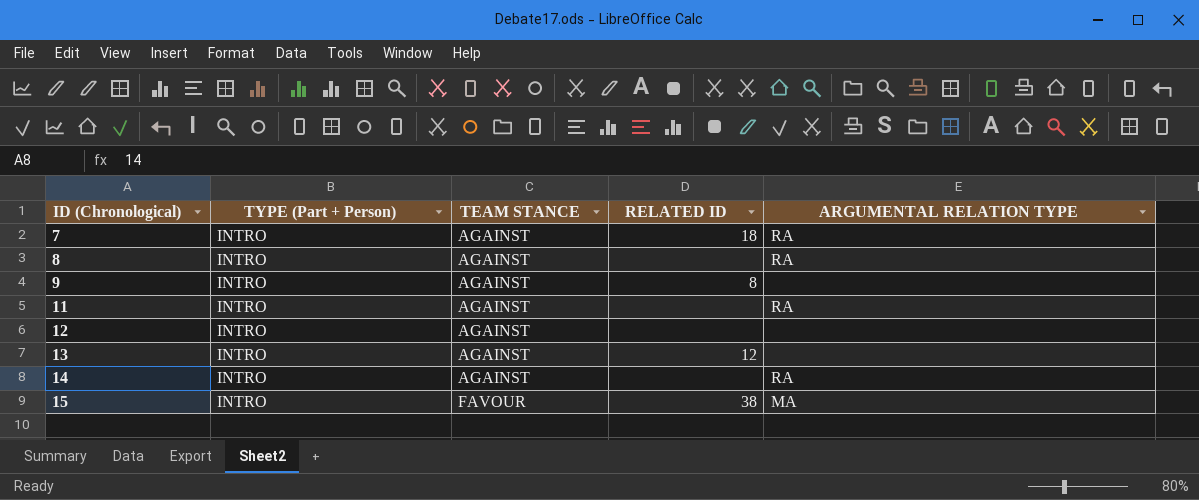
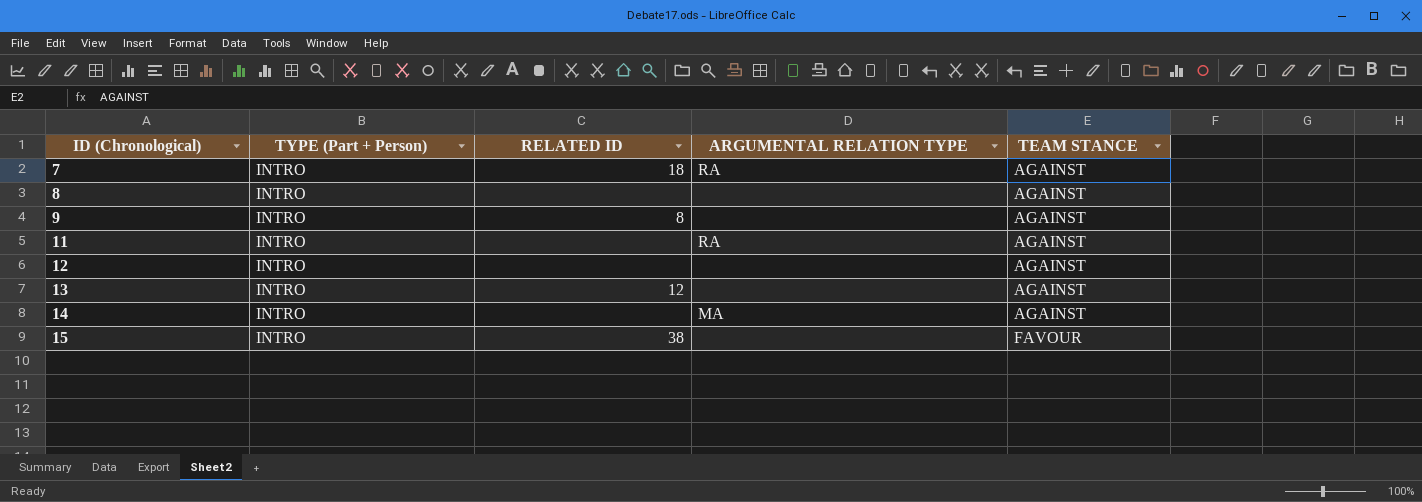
column TEAM STANCE | position: 3 -> 5
8 | ARGUMENTAL RELATION TYPE: RA -> none
14 | ARGUMENTAL RELATION TYPE: RA -> MA
15 | ARGUMENTAL RELATION TYPE: MA -> none

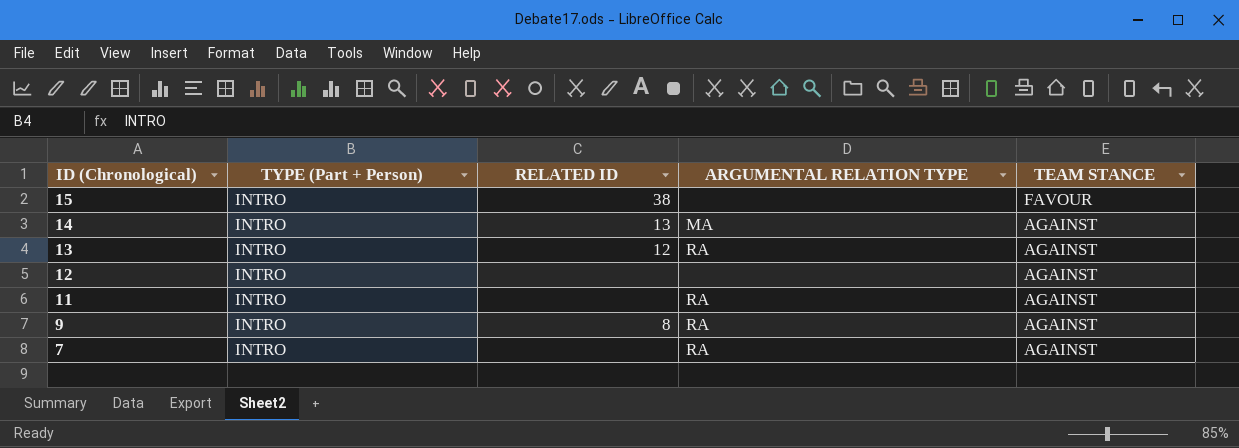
row order: ID (Chronological) ascending -> ID (Chronological) descending
row 8: INTRO | none | none | AGAINST -> none
14 | RELATED ID: none -> 13
13 | ARGUMENTAL RELATION TYPE: none -> RA
9 | ARGUMENTAL RELATION TYPE: none -> RA
7 | RELATED ID: 18 -> none

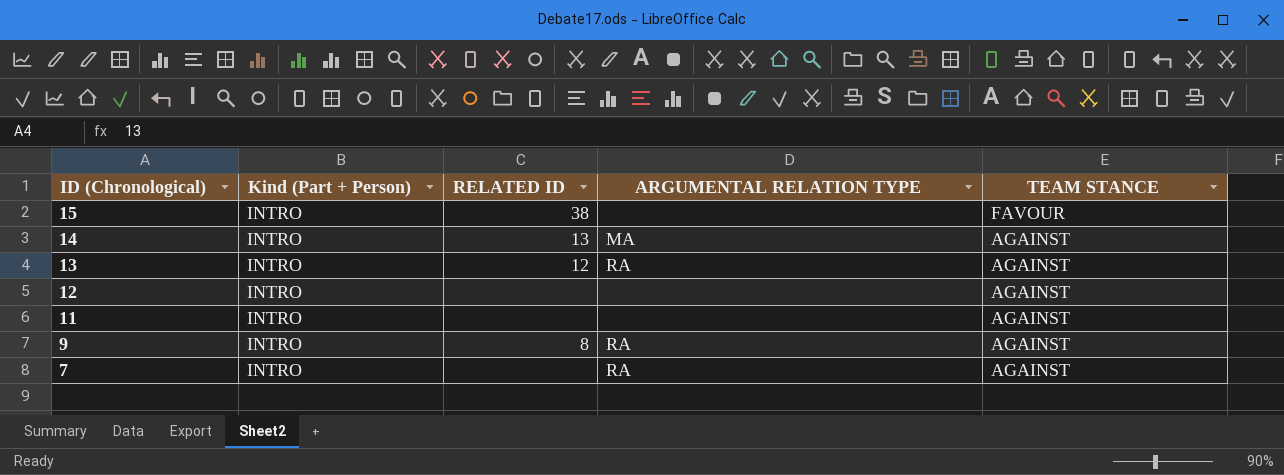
column name: TYPE (Part + Person) -> Kind (Part + Person)
11 | ARGUMENTAL RELATION TYPE: RA -> none

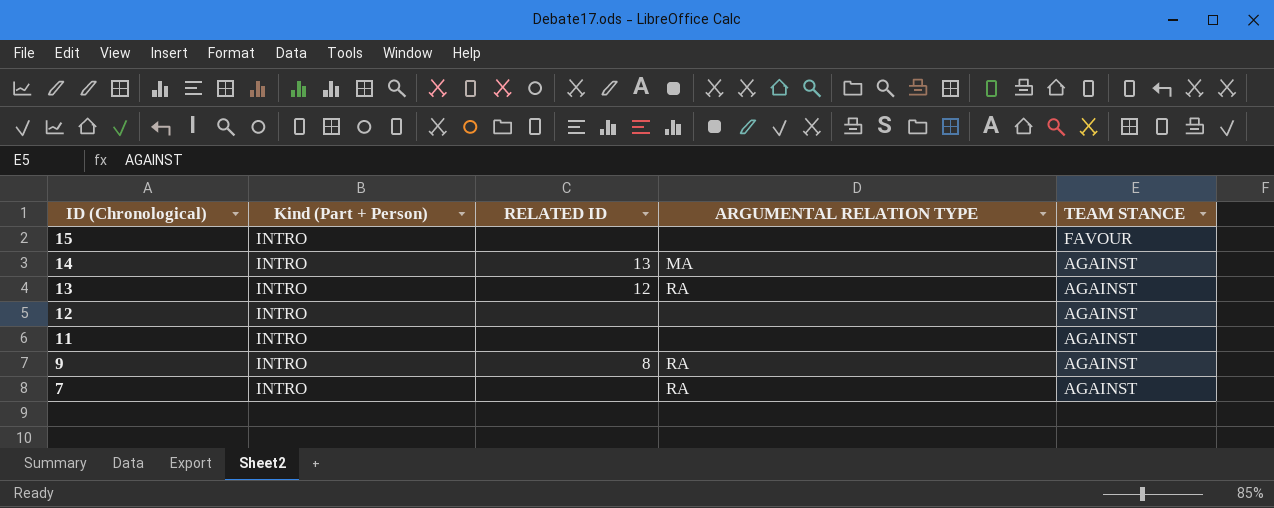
15 | RELATED ID: 38 -> none

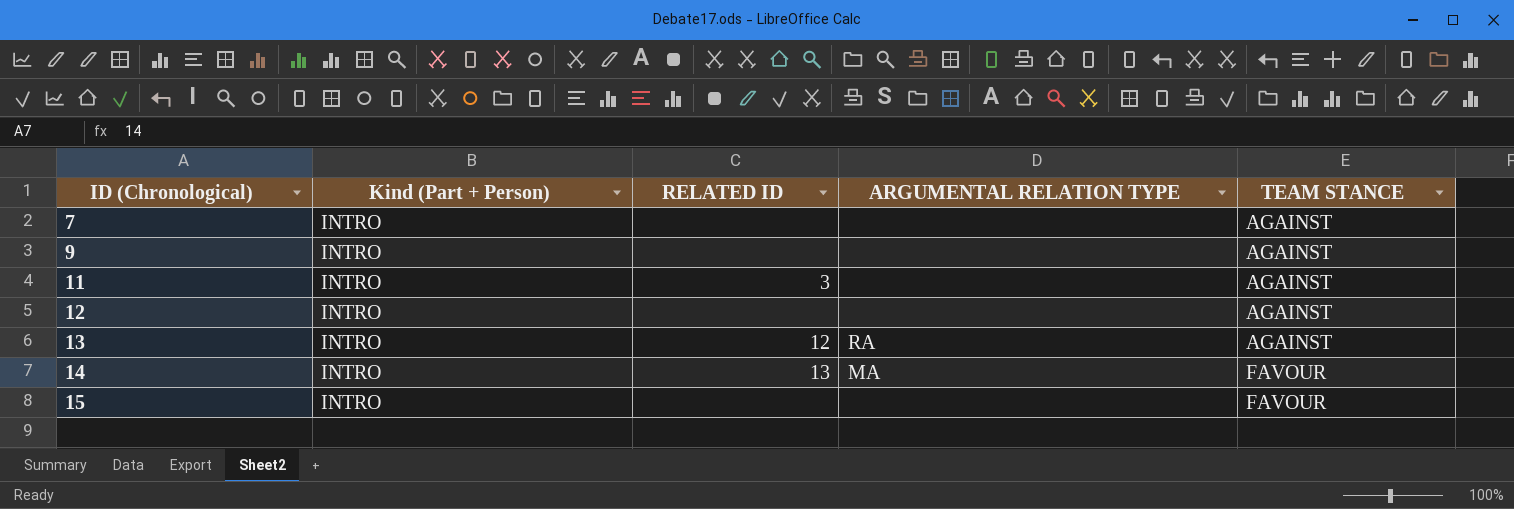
row order: ID (Chronological) descending -> ID (Chronological) ascending
7 | ARGUMENTAL RELATION TYPE: RA -> none
9 | RELATED ID: 8 -> none
9 | ARGUMENTAL RELATION TYPE: RA -> none
11 | RELATED ID: none -> 3
14 | TEAM STANCE: AGAINST -> FAVOUR

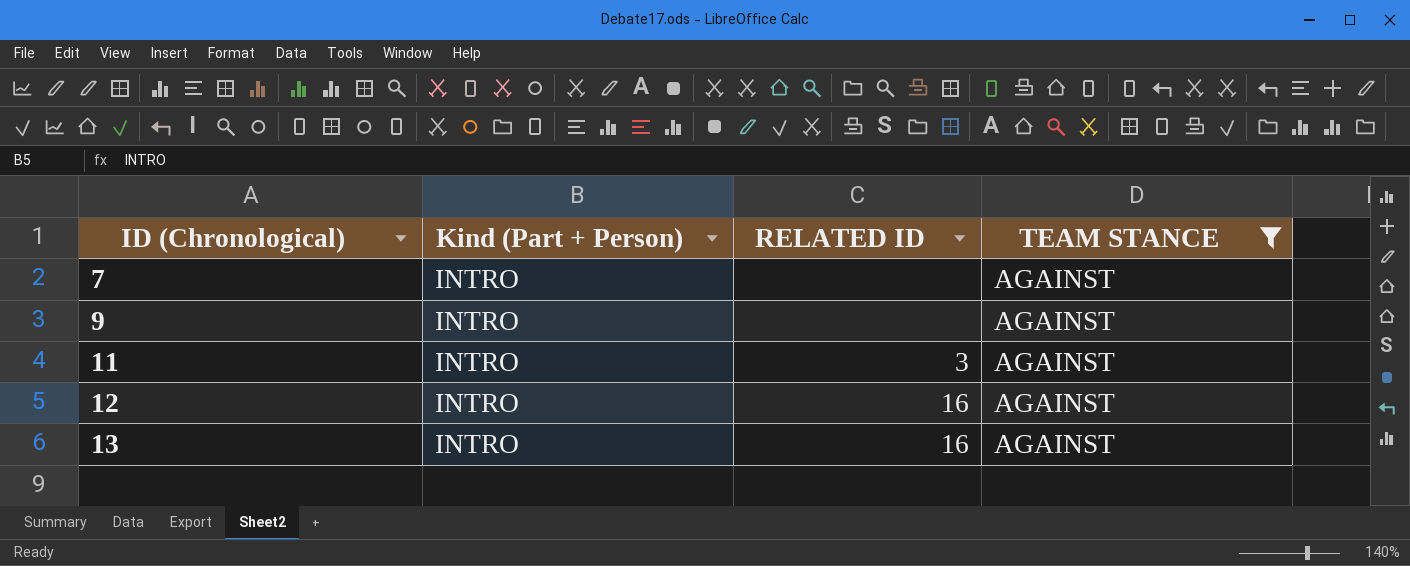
filter: none -> TEAM STANCE = AGAINST
column ARGUMENTAL RELATION TYPE | position: 4 -> none
12 | RELATED ID: none -> 16
13 | RELATED ID: 12 -> 16

